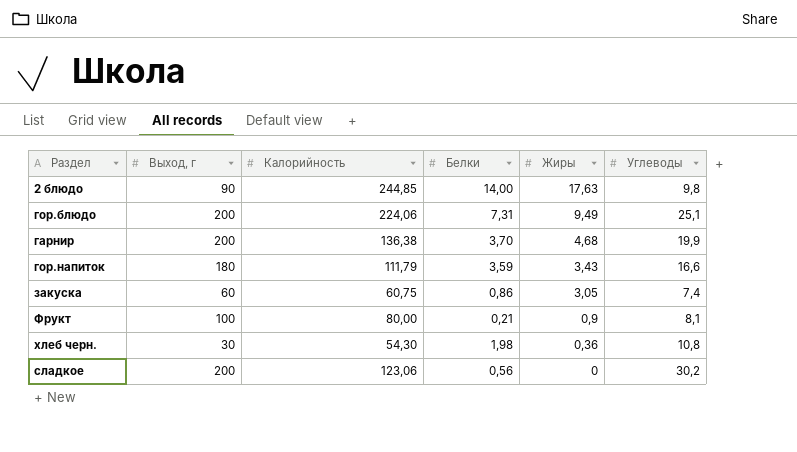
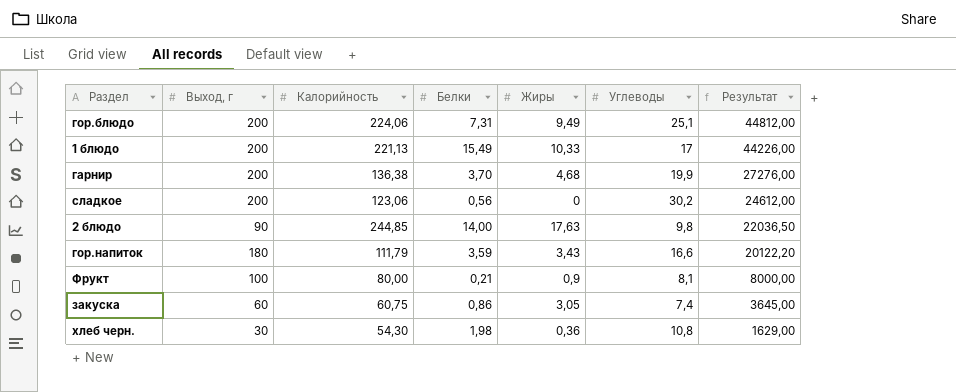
row order: Жиры descending -> Результат descending
column Результат | formula: none -> [Выход, г] * [Калорийность]
row 1 блюдо: none -> 200 | 221,13 | 15,49 | 10,33 | 17 | 44226,00

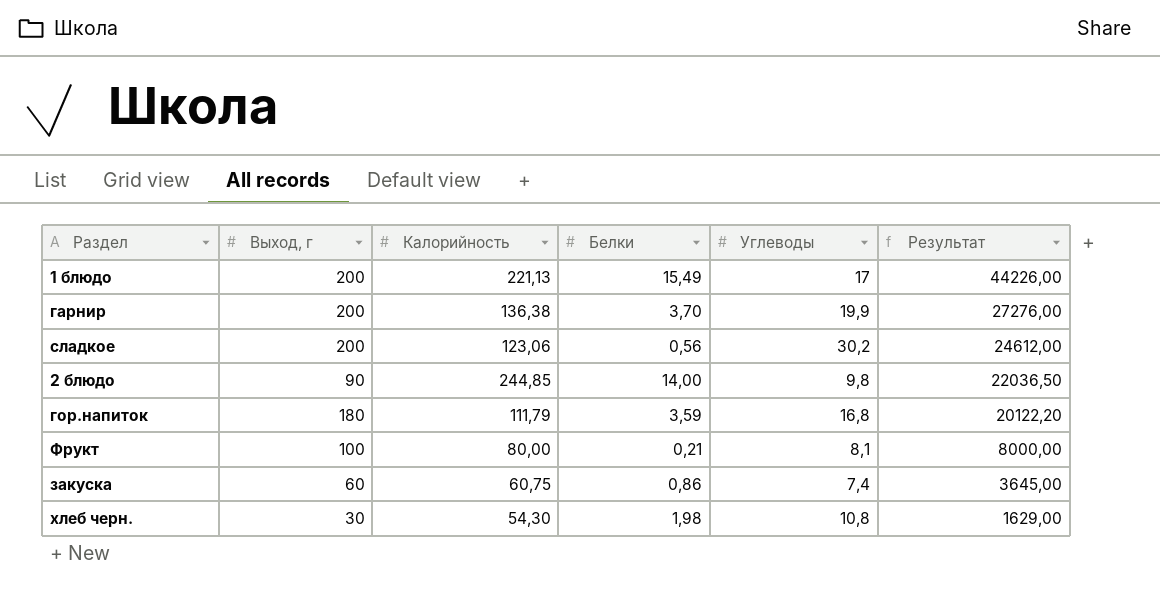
column Жиры | position: 5 -> none
row гор.блюдо: 200 | 224,06 | 7,31 | 9,49 | 25,1 | 44812,00 -> none
гор.напиток | Углеводы: 16,6 -> 16,8

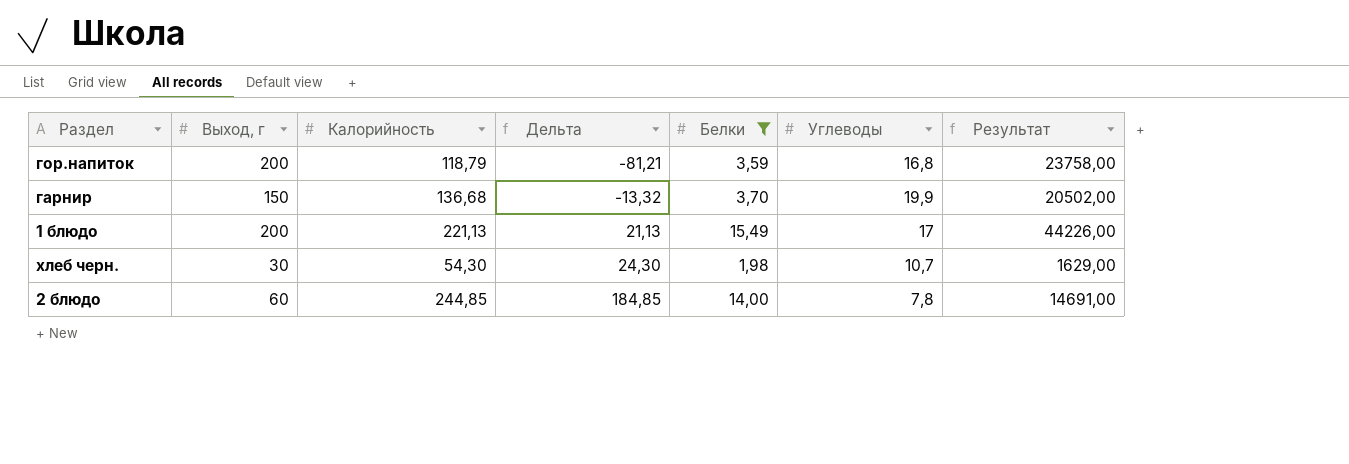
filter: none -> Белки >= 1,98
row order: Результат descending -> Дельта ascending
column Дельта | formula: none -> [Калорийность] - [Выход, г]
гор.напиток | Выход, г: 180 -> 200
гор.напиток | Калорийность: 111,79 -> 118,79
гор.напиток | Результат: 20122,20 -> 23758,00
гарнир | Выход, г: 200 -> 150
гарнир | Калорийность: 136,38 -> 136,68
гарнир | Результат: 27276,00 -> 20502,00
хлеб черн. | Углеводы: 10,8 -> 10,7
2 блюдо | Выход, г: 90 -> 60
2 блюдо | Углеводы: 9,8 -> 7,8
2 блюдо | Результат: 22036,50 -> 14691,00

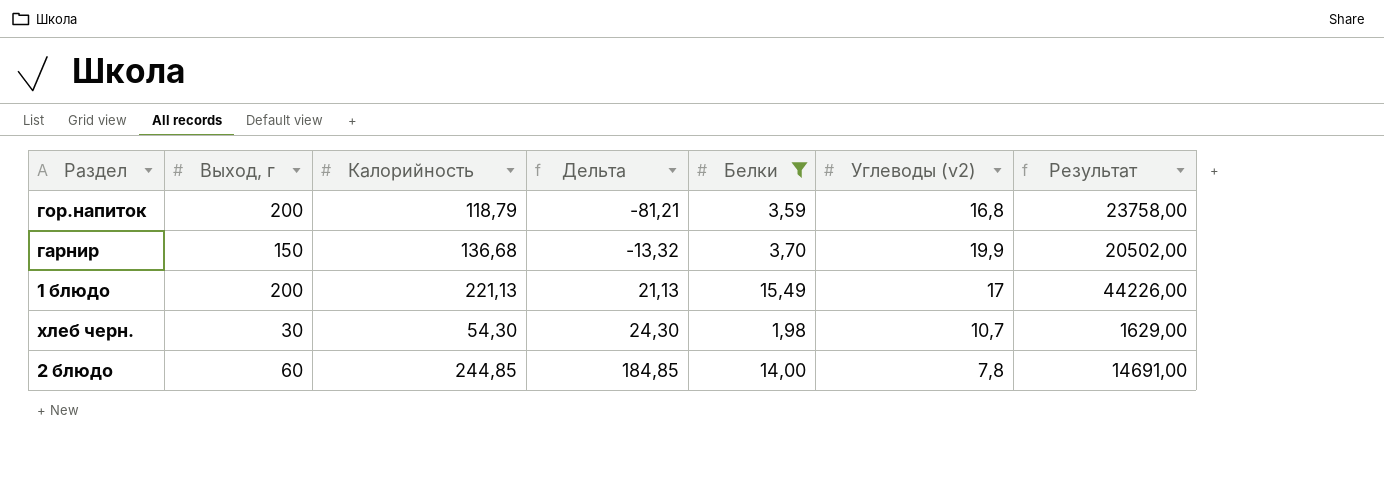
column name: Углеводы -> Углеводы (v2)

